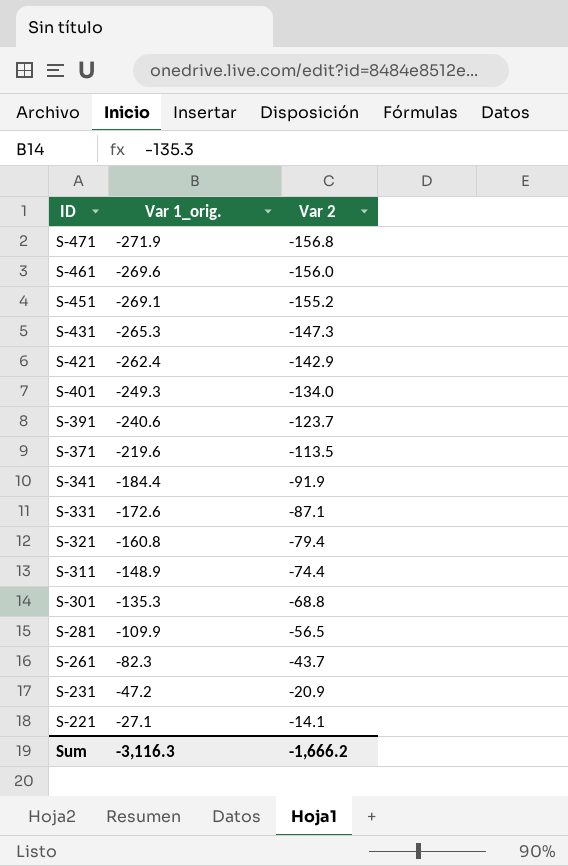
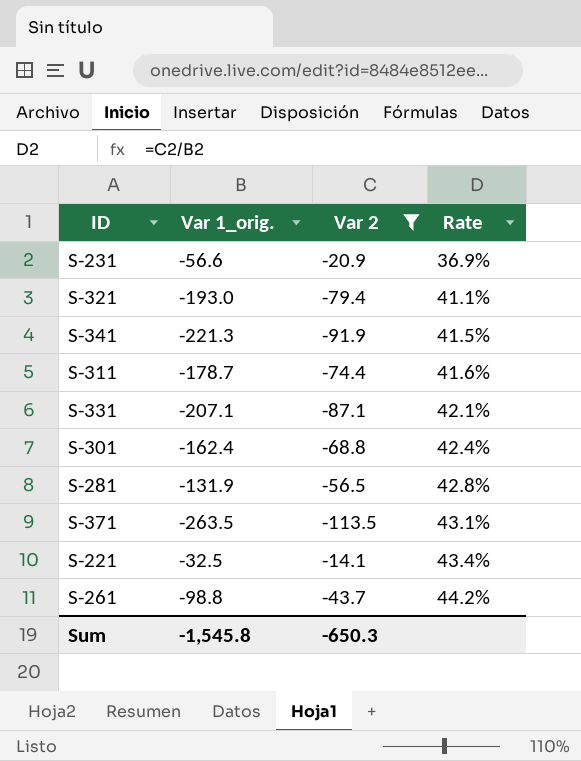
filter: none -> Var 2 >= -113.5
row order: ID descending -> Rate ascending
column Rate | formula: none -> [Var 2] / [Var 1_orig.]
S-231 | Var 1_orig.: -47.2 -> -56.6
S-321 | Var 1_orig.: -160.8 -> -193.0
S-341 | Var 1_orig.: -184.4 -> -221.3
S-311 | Var 1_orig.: -148.9 -> -178.7
S-331 | Var 1_orig.: -172.6 -> -207.1
S-301 | Var 1_orig.: -135.3 -> -162.4
S-281 | Var 1_orig.: -109.9 -> -131.9
S-371 | Var 1_orig.: -219.6 -> -263.5
S-221 | Var 1_orig.: -27.1 -> -32.5
S-261 | Var 1_orig.: -82.3 -> -98.8
Sum | Var 1_orig.: -3,116.3 -> -1,545.8
Sum | Var 2: -1,666.2 -> -650.3

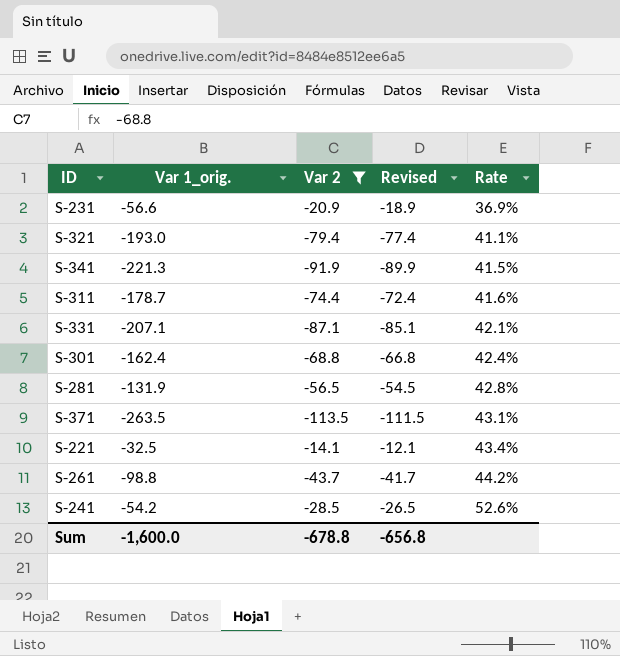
column Revised | formula: none -> [Var 2] + 2
row S-241: none -> -54.2 | -28.5 | -26.5 | 52.6%
Sum | Var 1_orig.: -1,545.8 -> -1,600.0
Sum | Var 2: -650.3 -> -678.8

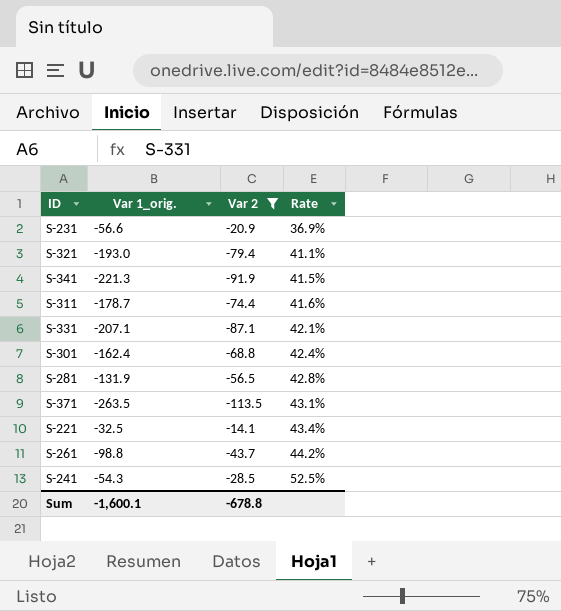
column Revised | formula: [Var 2] + 2 -> none
S-241 | Var 1_orig.: -54.2 -> -54.3
S-241 | Rate: 52.6% -> 52.5%
Sum | Var 1_orig.: -1,600.0 -> -1,600.1

